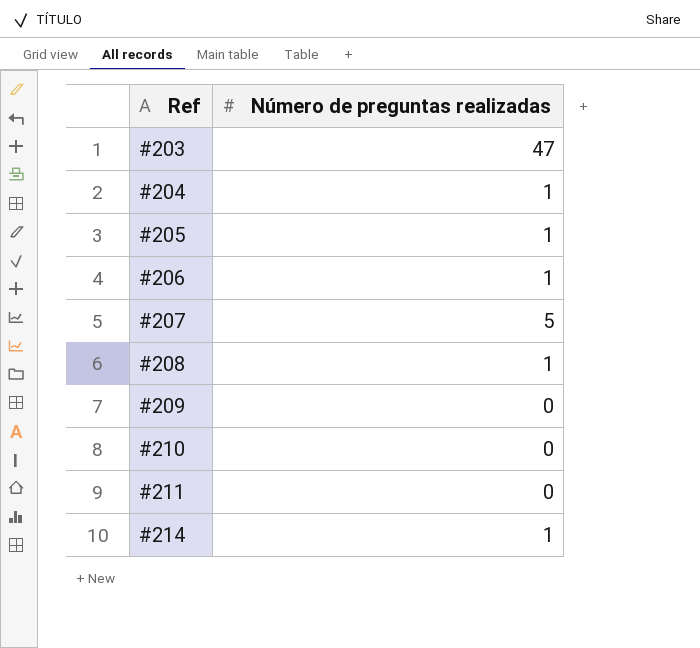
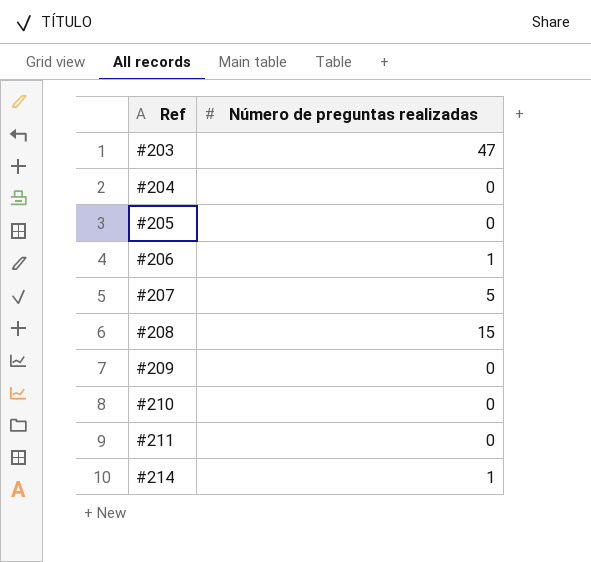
#204 | Número de preguntas realizadas: 1 -> 0
#205 | Número de preguntas realizadas: 1 -> 0
#208 | Número de preguntas realizadas: 1 -> 15

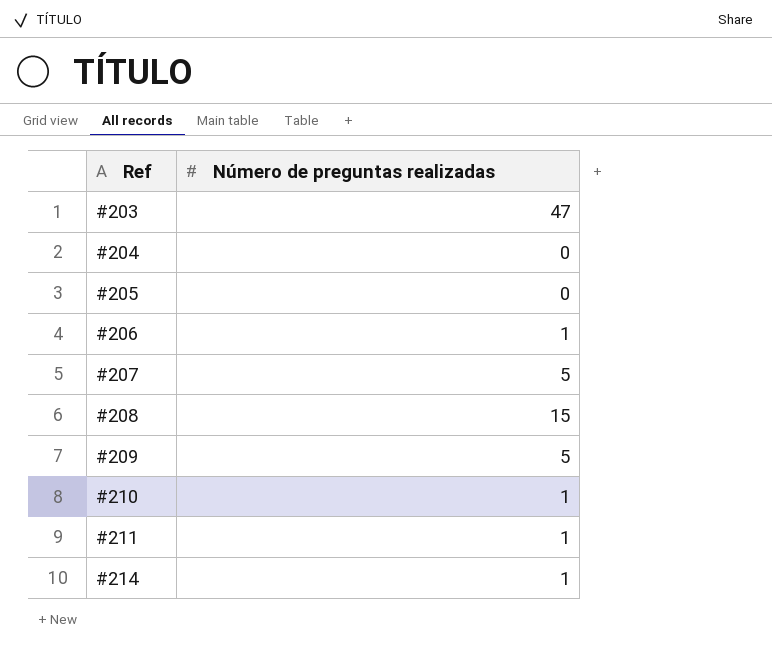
#209 | Número de preguntas realizadas: 0 -> 5
#210 | Número de preguntas realizadas: 0 -> 1
#211 | Número de preguntas realizadas: 0 -> 1

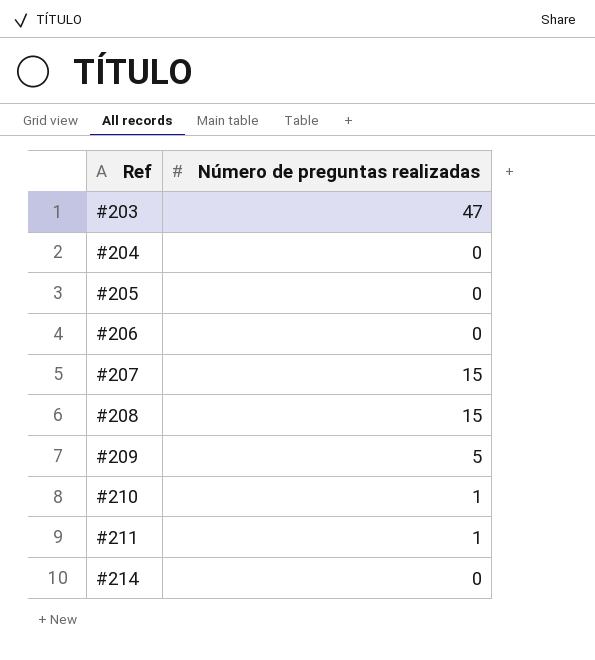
#206 | Número de preguntas realizadas: 1 -> 0
#207 | Número de preguntas realizadas: 5 -> 15
#214 | Número de preguntas realizadas: 1 -> 0

